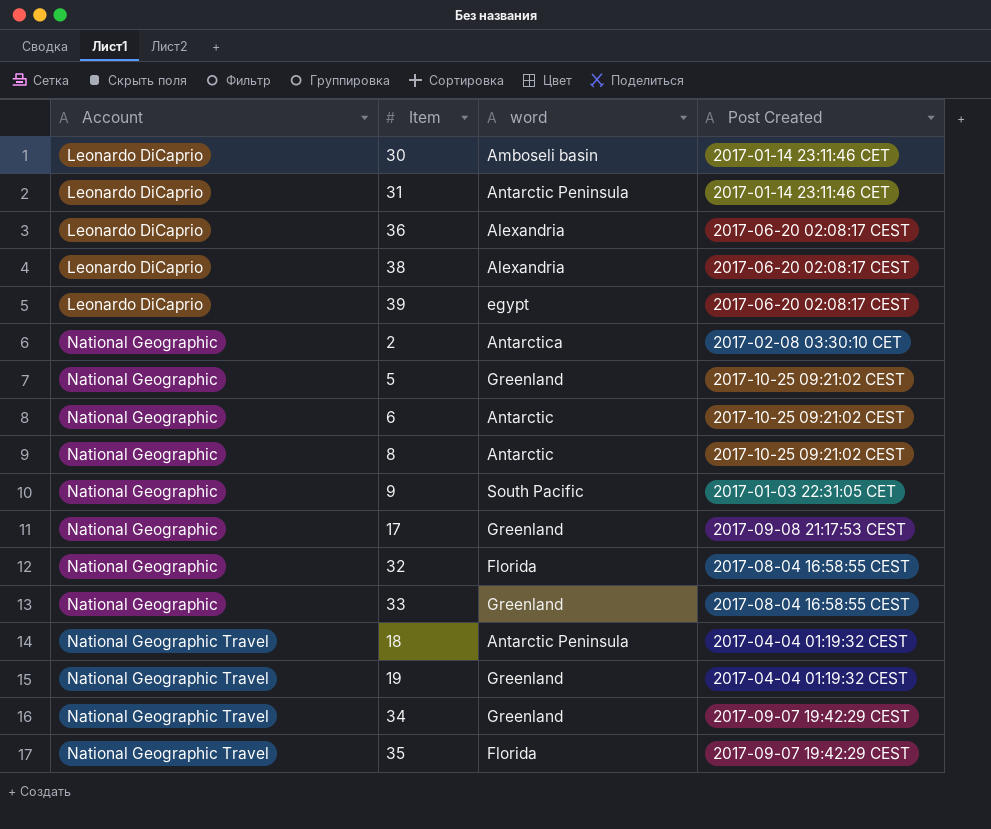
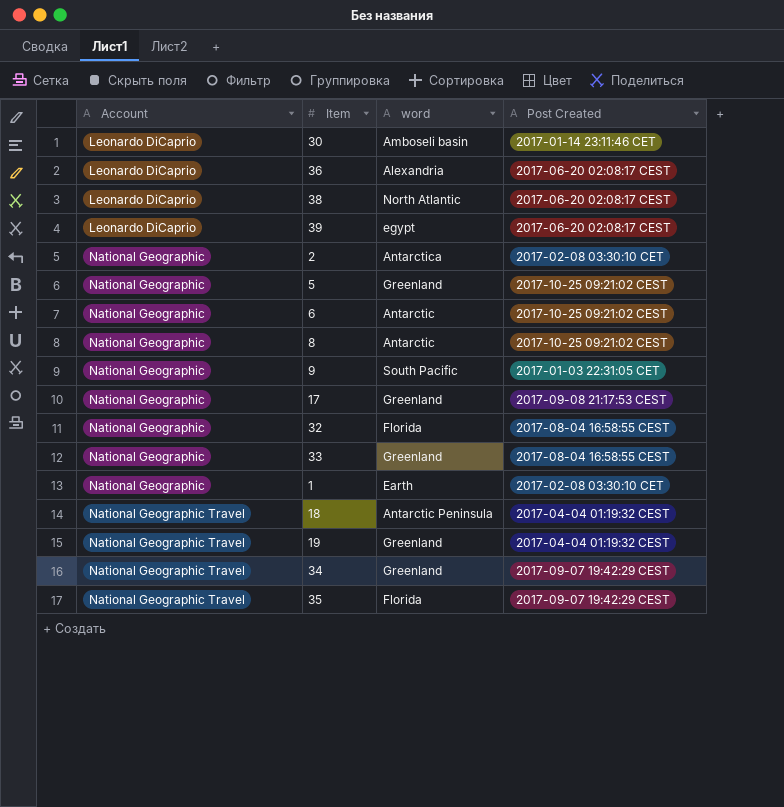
row 31: Leonardo DiCaprio | Antarctic Peninsula | 2017-01-14 23:11:46 CET -> none
38 | word: Alexandria -> North Atlantic
row 1: none -> National Geographic | Earth | 2017-02-08 03:30:10 CET

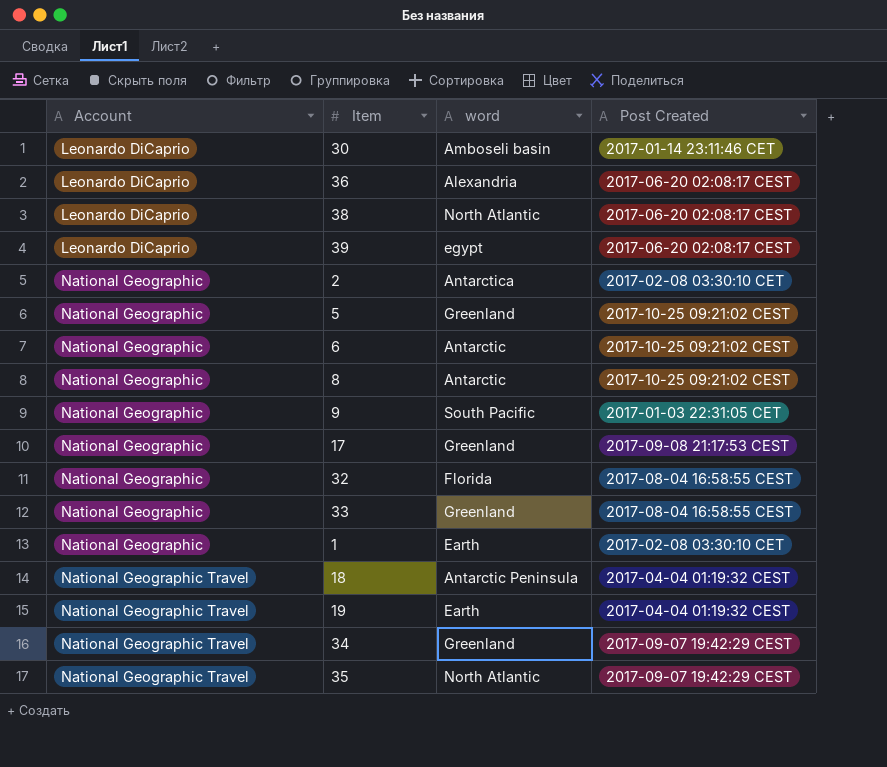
19 | word: Greenland -> Earth
35 | word: Florida -> North Atlantic

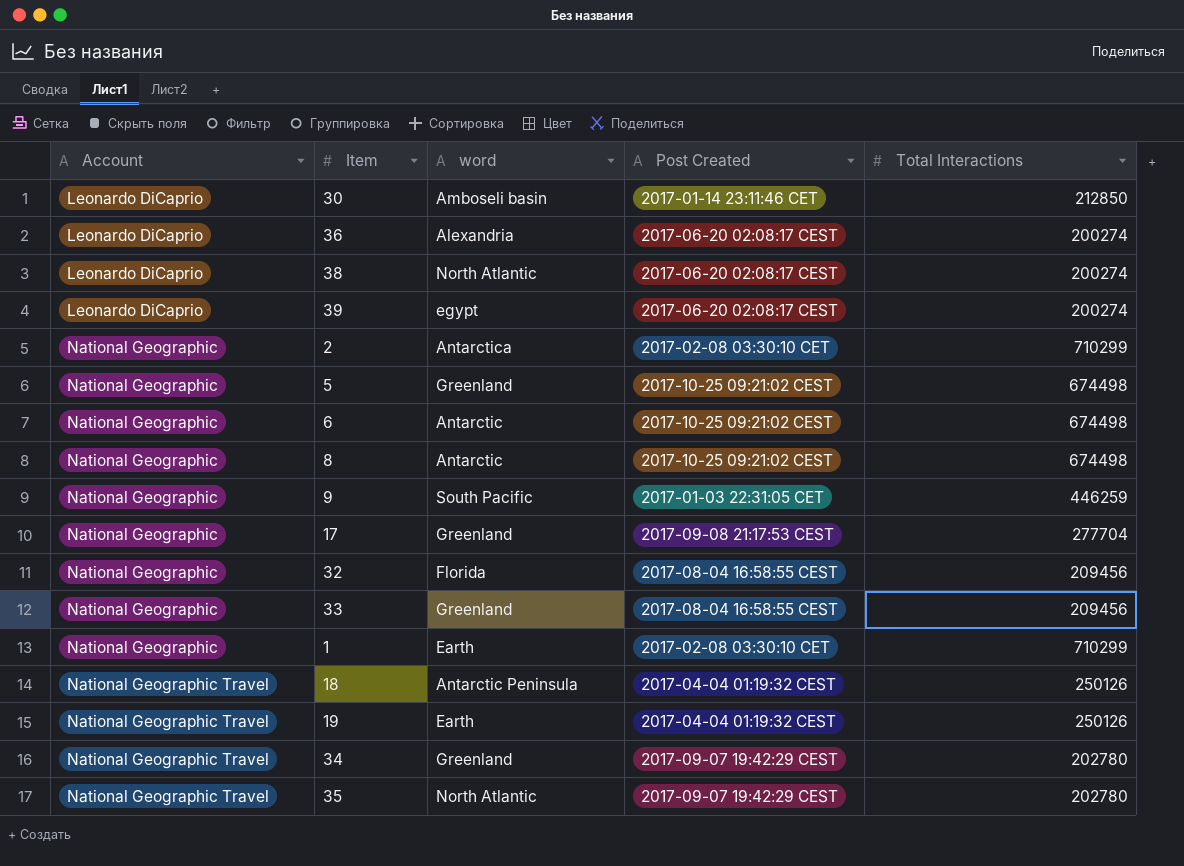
column Total Interactions | position: none -> 5

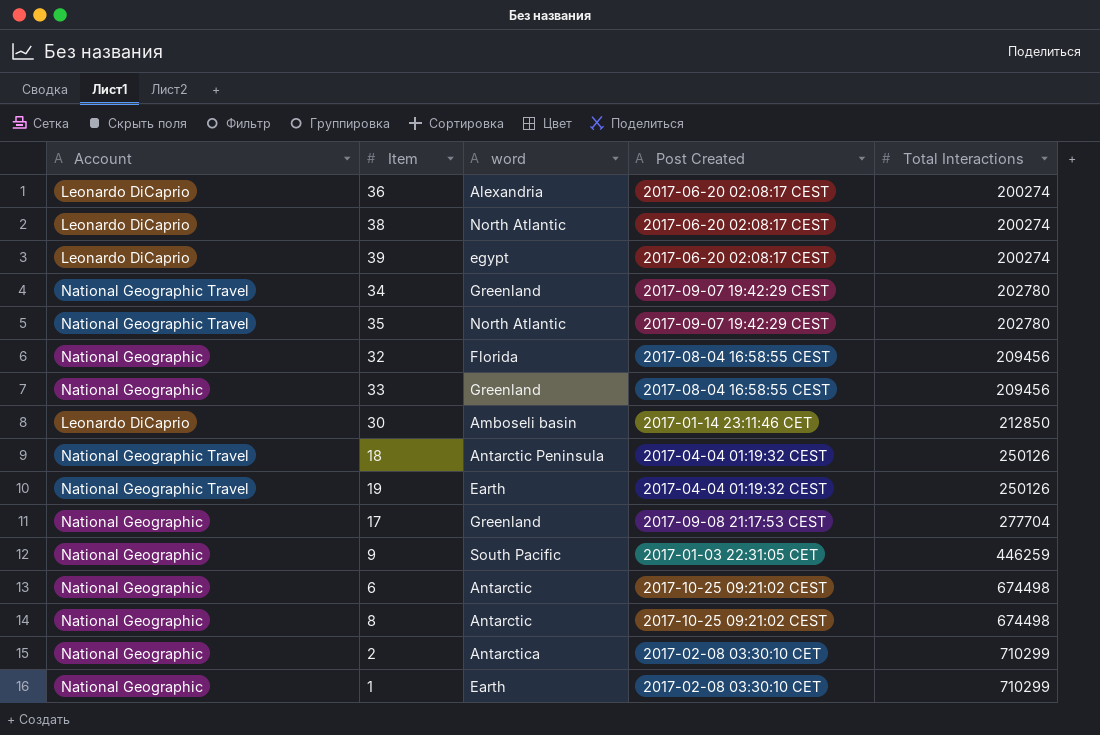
row order: Account ascending -> Total Interactions ascending
row 5: National Geographic | Greenland | 2017-10-25 09:21:02 CEST | 674498 -> none

